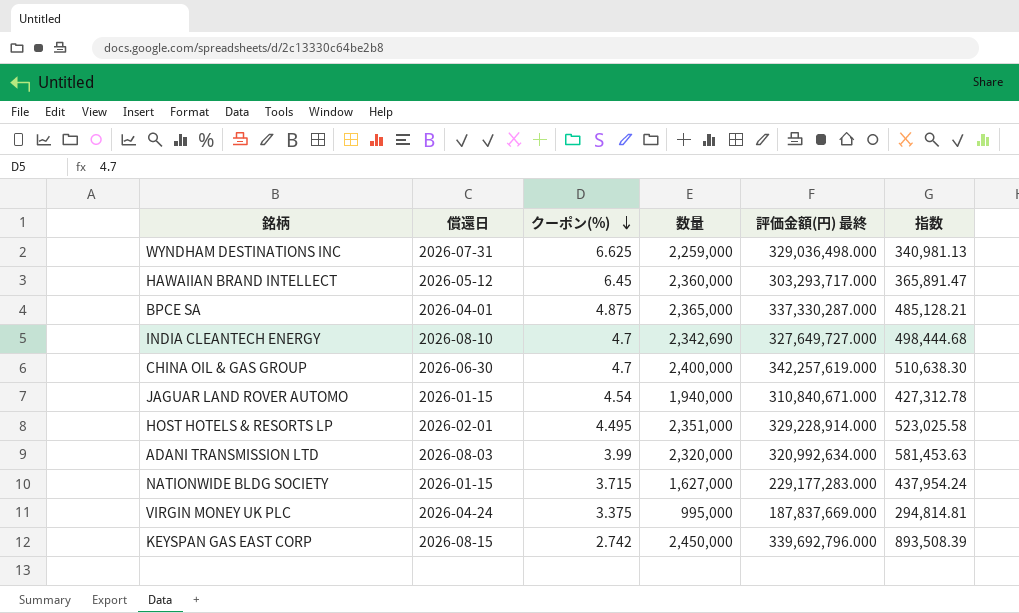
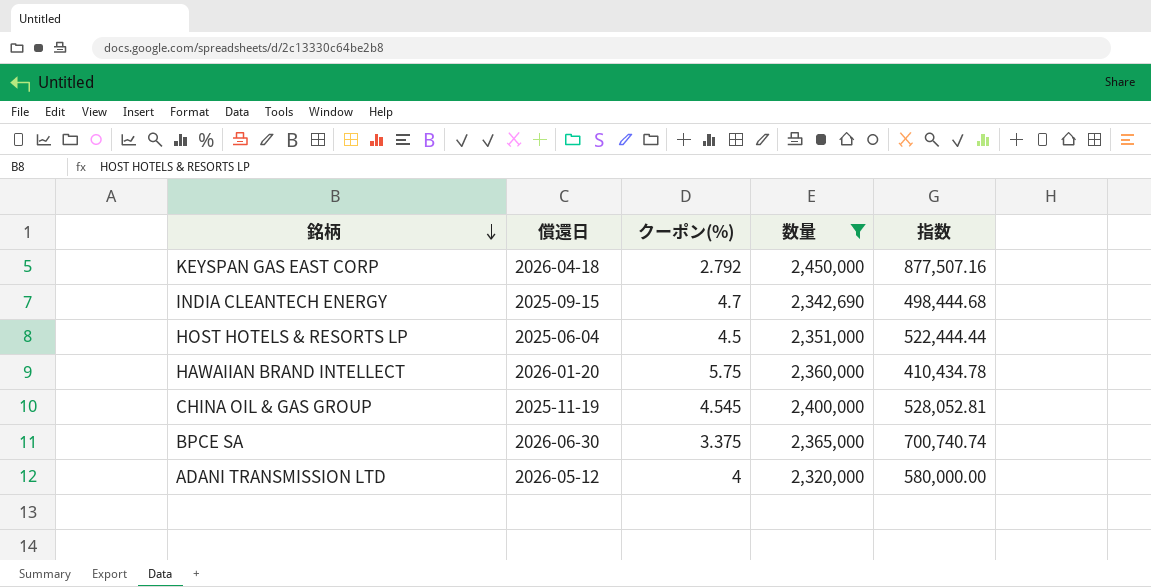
filter: none -> 数量 >= 2,320,000
row order: クーポン(%) descending -> 銘柄 descending
column 評価金額(円) 最終 | position: 5 -> none
KEYSPAN GAS EAST CORP | 償還日: 2026-08-15 -> 2026-04-18
KEYSPAN GAS EAST CORP | クーポン(%): 2.742 -> 2.792
KEYSPAN GAS EAST CORP | 指数: 893,508.39 -> 877,507.16
INDIA CLEANTECH ENERGY | 償還日: 2026-08-10 -> 2025-09-15
HOST HOTELS & RESORTS LP | 償還日: 2026-02-01 -> 2025-06-04
HOST HOTELS & RESORTS LP | クーポン(%): 4.495 -> 4.5
HOST HOTELS & RESORTS LP | 指数: 523,025.58 -> 522,444.44
HAWAIIAN BRAND INTELLECT | 償還日: 2026-05-12 -> 2026-01-20
HAWAIIAN BRAND INTELLECT | クーポン(%): 6.45 -> 5.75
HAWAIIAN BRAND INTELLECT | 指数: 365,891.47 -> 410,434.78
CHINA OIL & GAS GROUP | 償還日: 2026-06-30 -> 2025-11-19
CHINA OIL & GAS GROUP | クーポン(%): 4.7 -> 4.545
CHINA OIL & GAS GROUP | 指数: 510,638.30 -> 528,052.81
BPCE SA | 償還日: 2026-04-01 -> 2026-06-30
BPCE SA | クーポン(%): 4.875 -> 3.375
BPCE SA | 指数: 485,128.21 -> 700,740.74
ADANI TRANSMISSION LTD | 償還日: 2026-08-03 -> 2026-05-12
ADANI TRANSMISSION LTD | クーポン(%): 3.99 -> 4
ADANI TRANSMISSION LTD | 指数: 581,453.63 -> 580,000.00

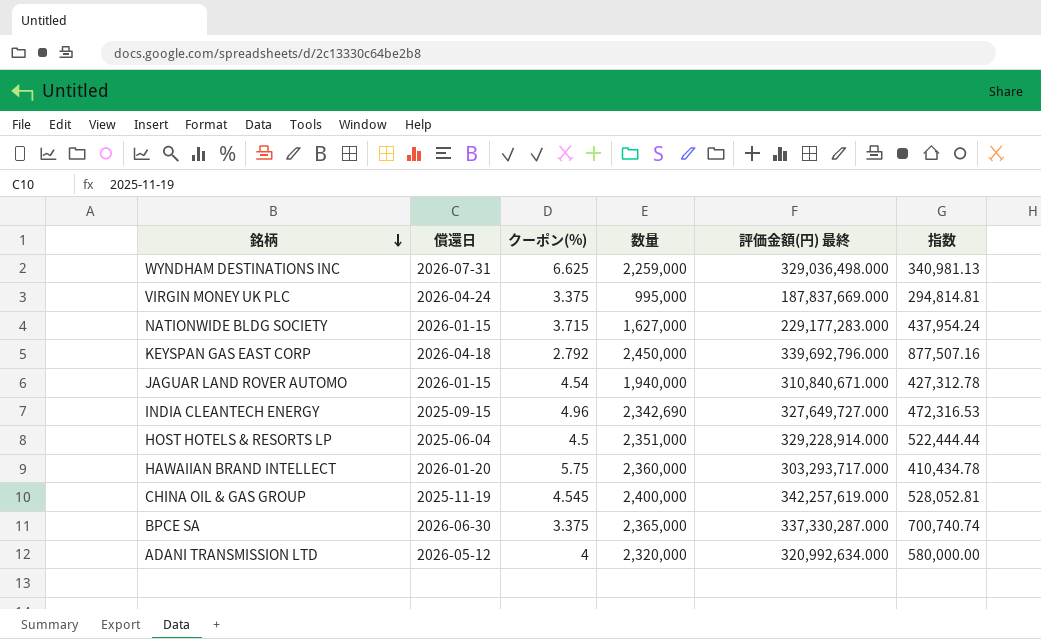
filter: 数量 >= 2,320,000 -> none
column 評価金額(円) 最終 | position: none -> 5
INDIA CLEANTECH ENERGY | クーポン(%): 4.7 -> 4.96
INDIA CLEANTECH ENERGY | 指数: 498,444.68 -> 472,316.53

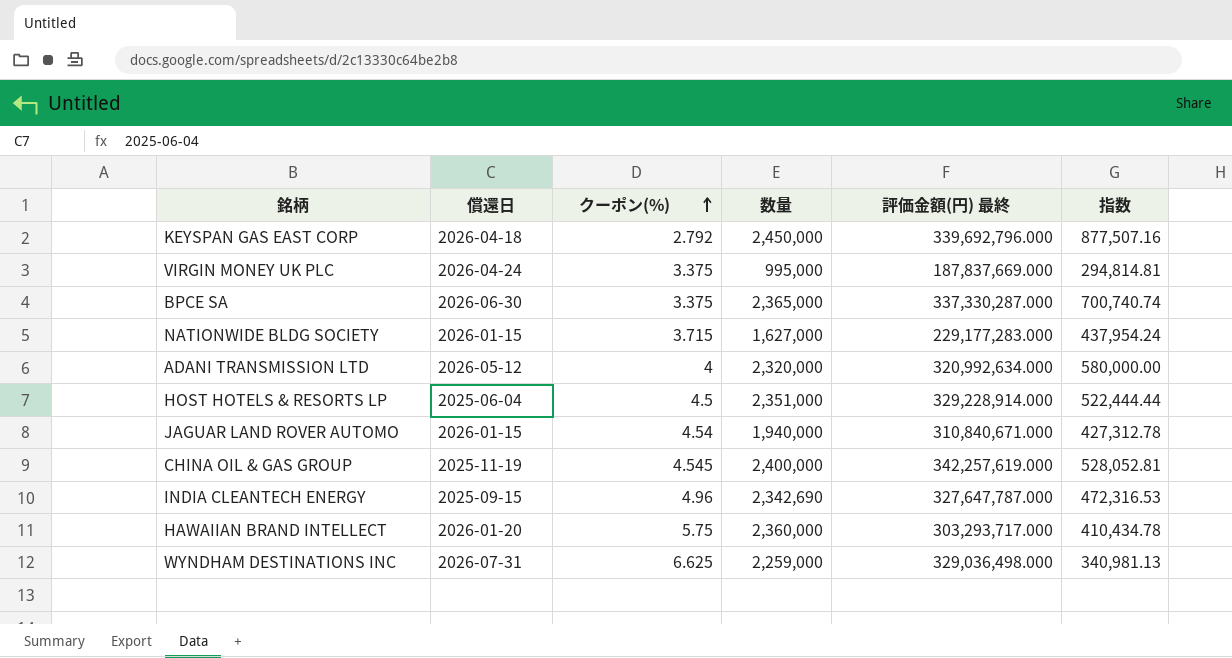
row order: 銘柄 descending -> クーポン(%) ascending
INDIA CLEANTECH ENERGY | 評価金額(円) 最終: 327,649,727.000 -> 327,647,787.000

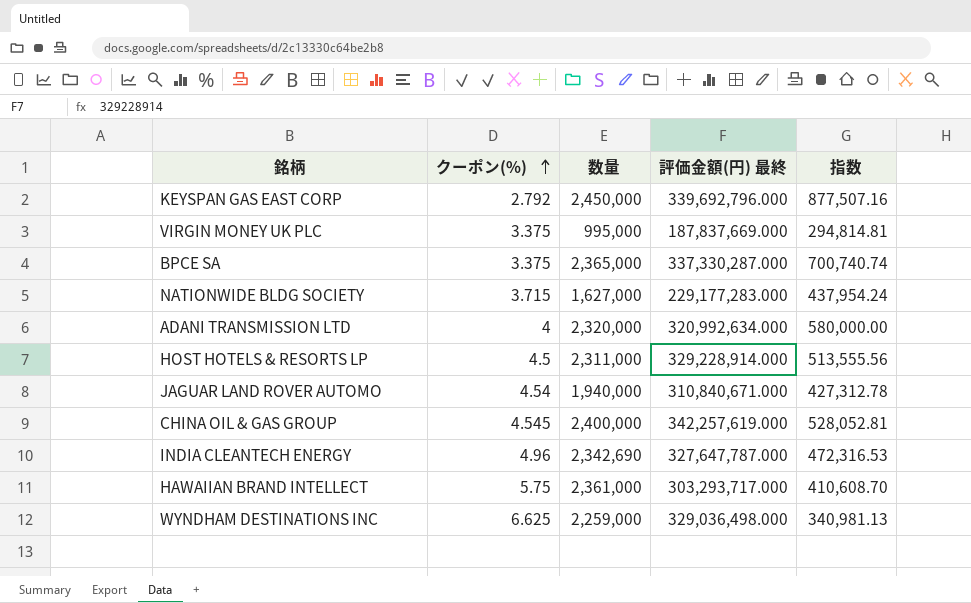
column 償還日 | position: 2 -> none
HOST HOTELS & RESORTS LP | 数量: 2,351,000 -> 2,311,000
HOST HOTELS & RESORTS LP | 指数: 522,444.44 -> 513,555.56
HAWAIIAN BRAND INTELLECT | 数量: 2,360,000 -> 2,361,000
HAWAIIAN BRAND INTELLECT | 指数: 410,434.78 -> 410,608.70

